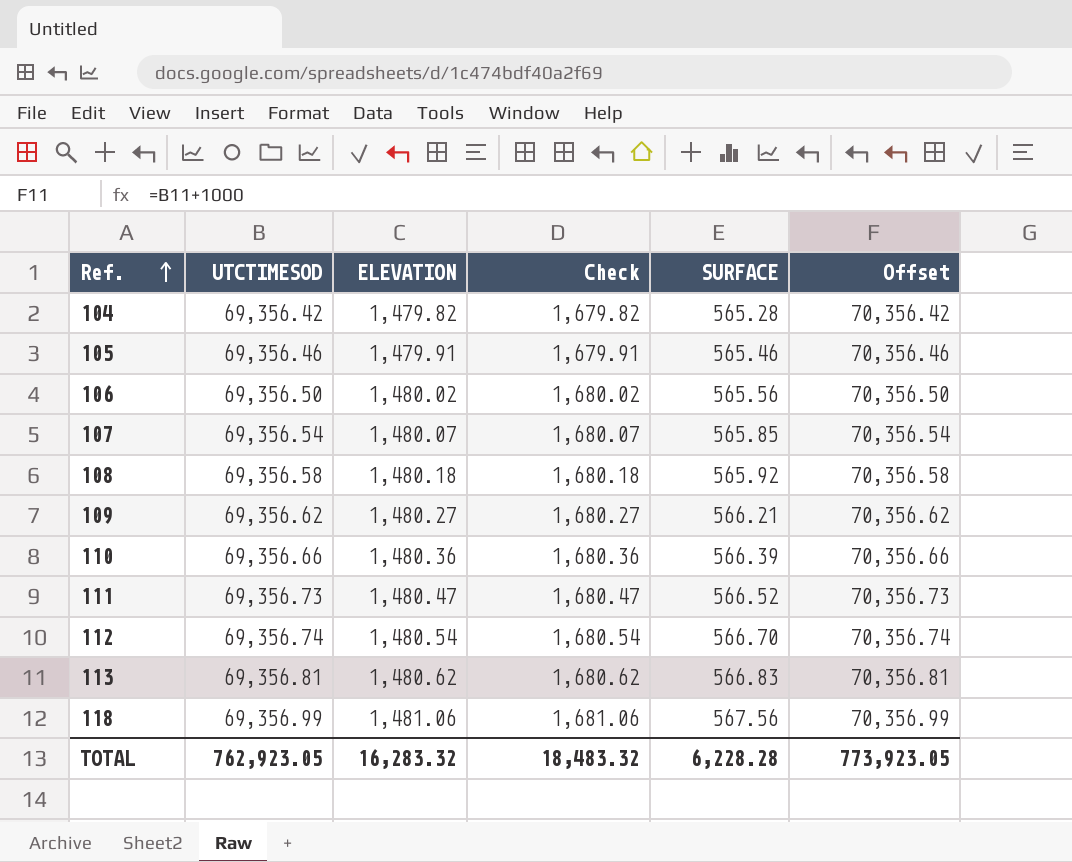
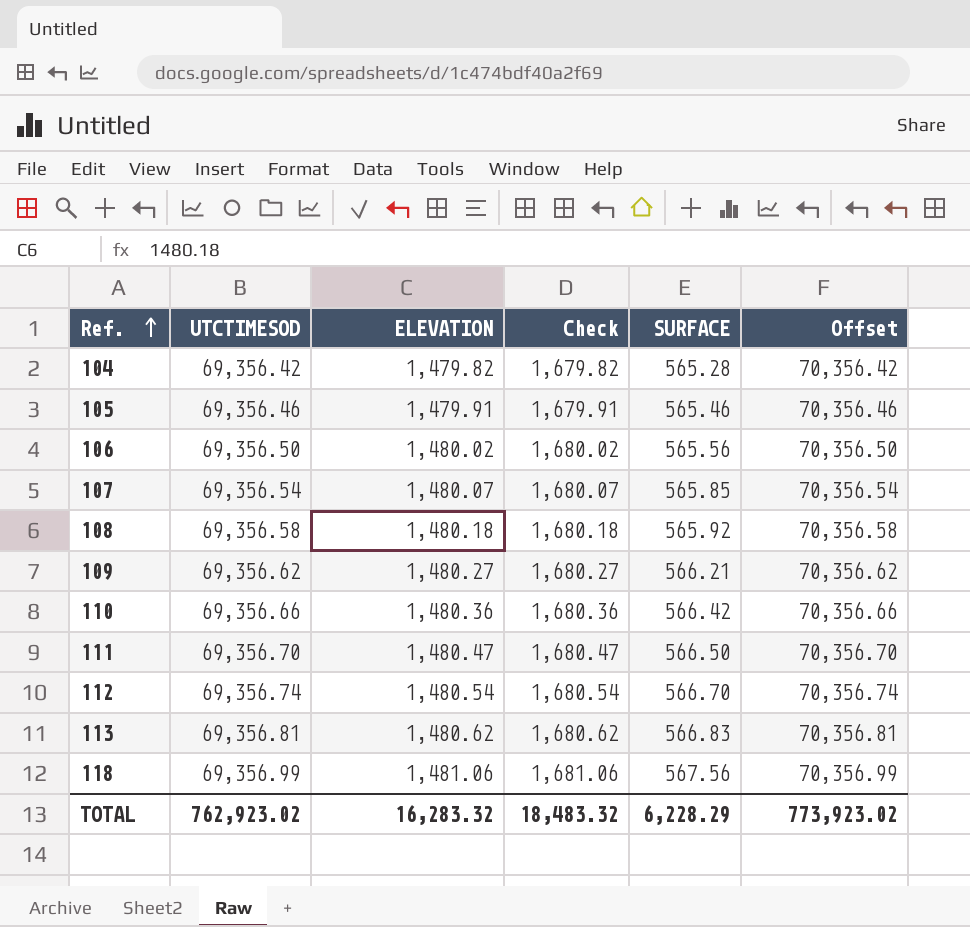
110 | SURFACE: 566.39 -> 566.42
111 | UTCTIMESOD: 69,356.73 -> 69,356.70
111 | SURFACE: 566.52 -> 566.50
111 | Offset: 70,356.73 -> 70,356.70
TOTAL | UTCTIMESOD: 762,923.05 -> 762,923.02
TOTAL | SURFACE: 6,228.28 -> 6,228.29
TOTAL | Offset: 773,923.05 -> 773,923.02

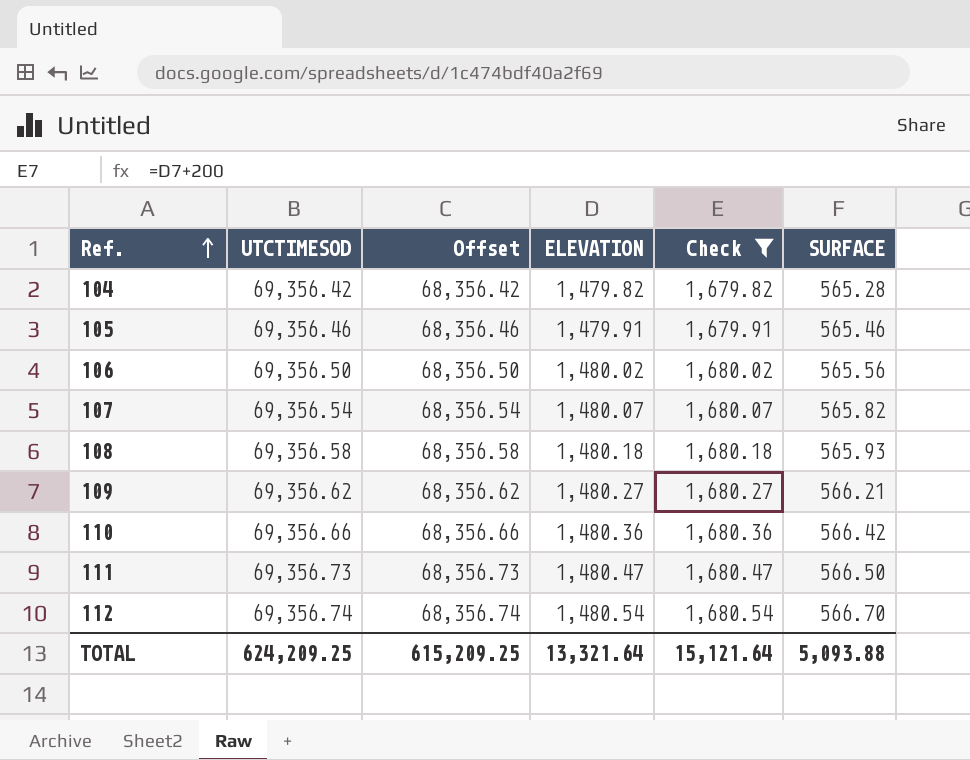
filter: none -> Check <= 1,680.54
column Offset | formula: [UTCTIMESOD] + 1000 -> [UTCTIMESOD] - 1000
column Offset | position: 6 -> 3
107 | SURFACE: 565.85 -> 565.82
108 | SURFACE: 565.92 -> 565.93
111 | UTCTIMESOD: 69,356.70 -> 69,356.73
TOTAL | UTCTIMESOD: 762,923.02 -> 624,209.25
TOTAL | Offset: 773,923.02 -> 615,209.25
TOTAL | ELEVATION: 16,283.32 -> 13,321.64
TOTAL | Check: 18,483.32 -> 15,121.64
TOTAL | SURFACE: 6,228.29 -> 5,093.88

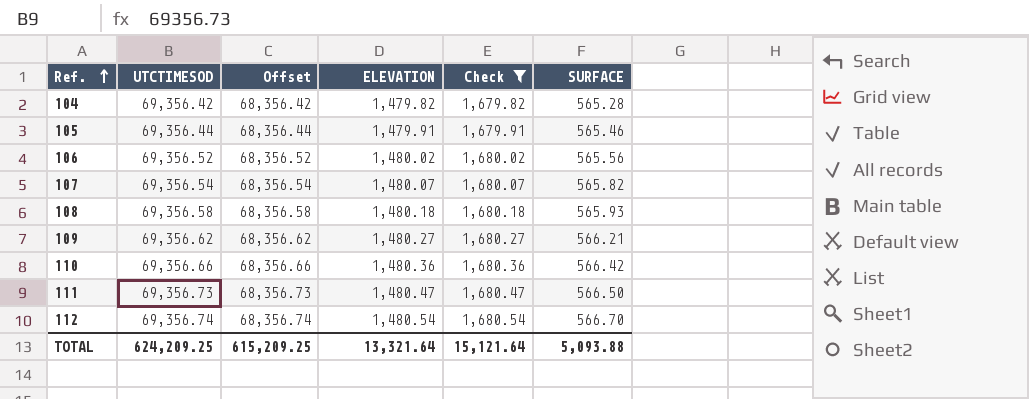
105 | UTCTIMESOD: 69,356.46 -> 69,356.44
105 | Offset: 68,356.46 -> 68,356.44
106 | UTCTIMESOD: 69,356.50 -> 69,356.52
106 | Offset: 68,356.50 -> 68,356.52

